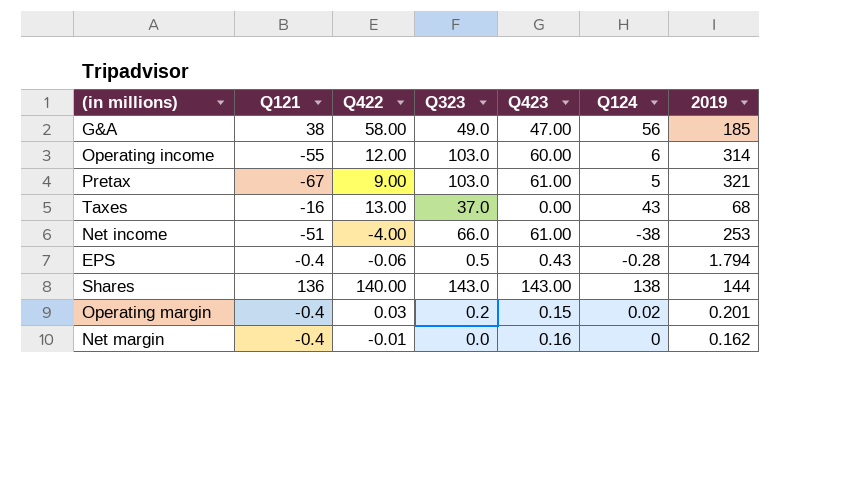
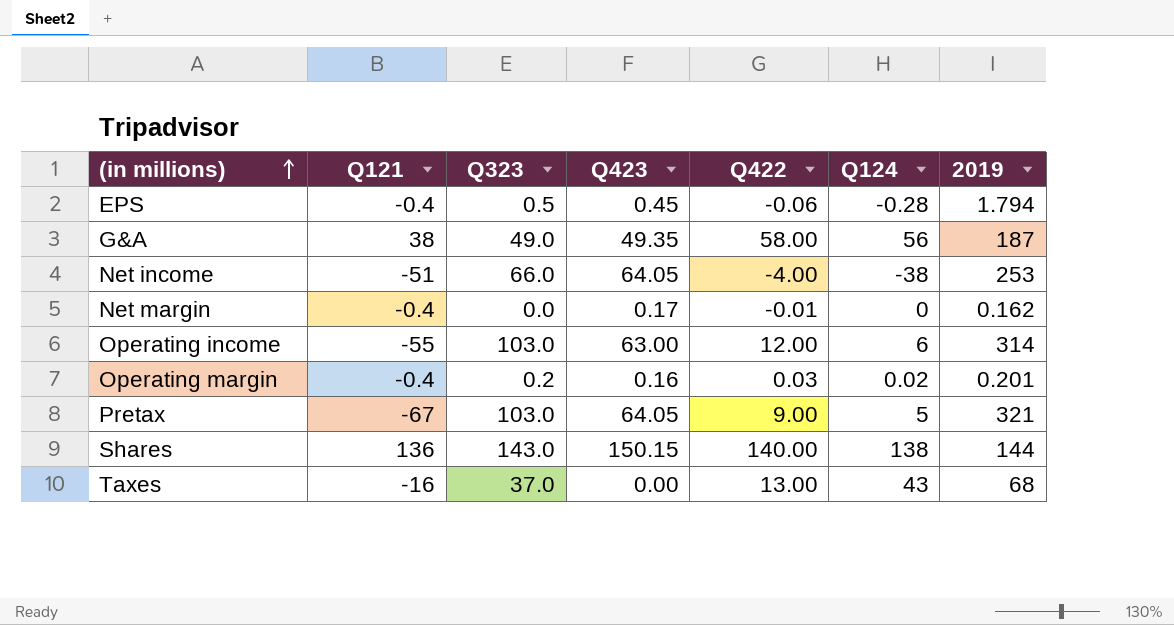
row order: none -> (in millions) ascending
column Q422 | position: 3 -> 5
EPS | Q423: 0.43 -> 0.45
G&A | Q423: 47.00 -> 49.35
G&A | 2019: 185 -> 187
Net income | Q423: 61.00 -> 64.05
Net margin | Q423: 0.16 -> 0.17
Operating income | Q423: 60.00 -> 63.00
Operating margin | Q423: 0.15 -> 0.16
Pretax | Q423: 61.00 -> 64.05
Shares | Q423: 143.00 -> 150.15

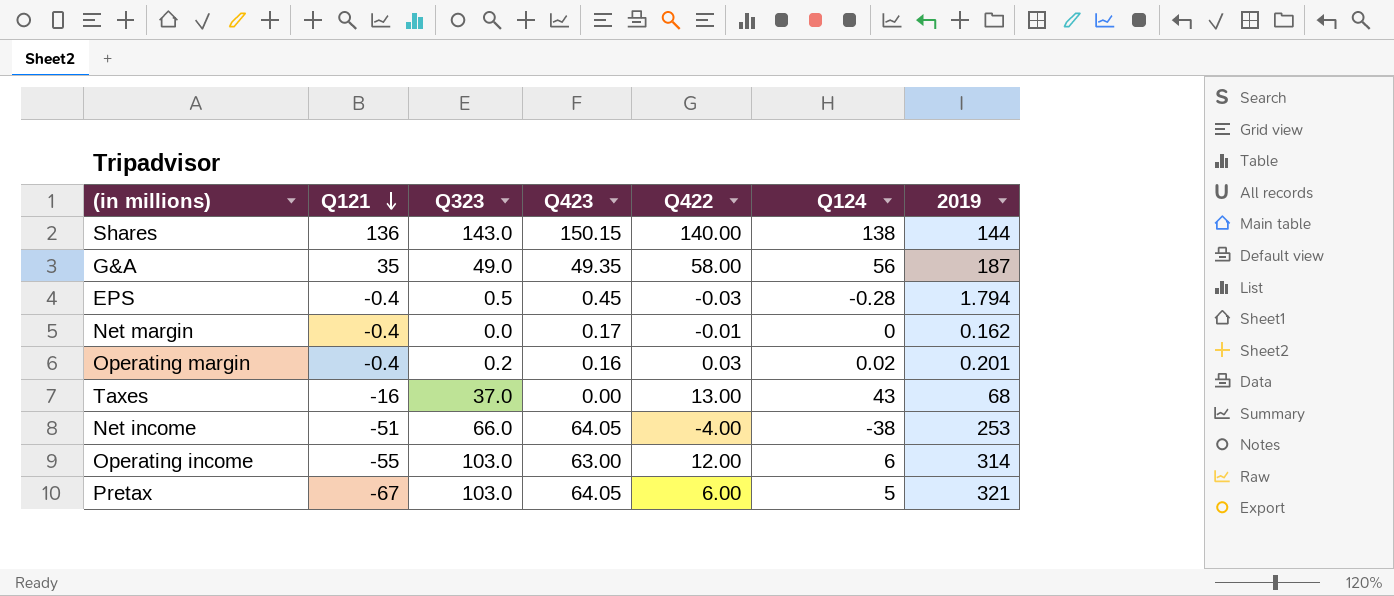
row order: (in millions) ascending -> Q121 descending
G&A | Q121: 38 -> 35
EPS | Q422: -0.06 -> -0.03
Pretax | Q422: 9.00 -> 6.00

